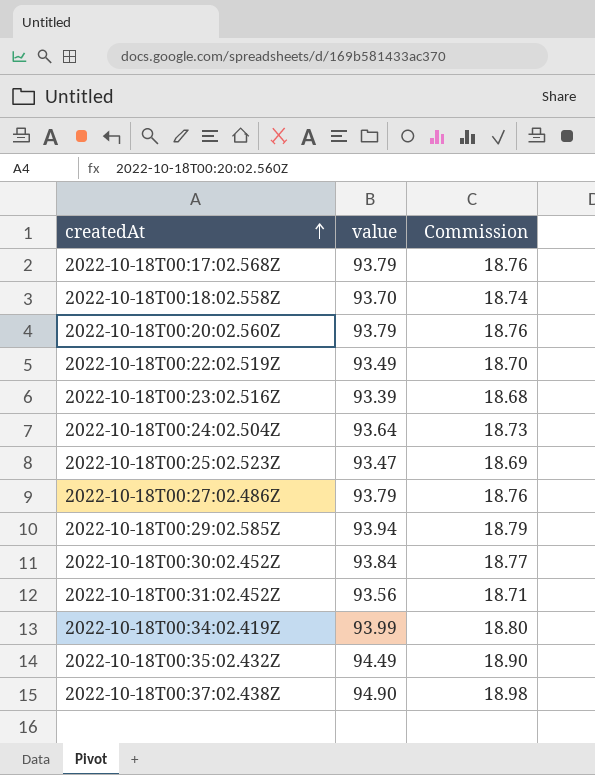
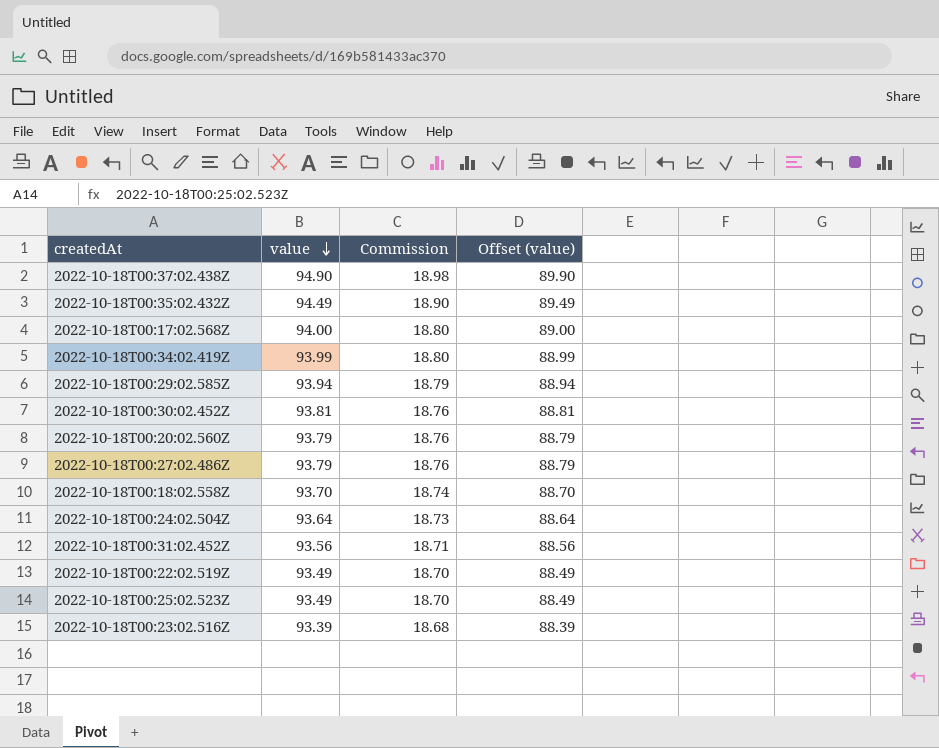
row order: createdAt ascending -> value descending
column Offset (value) | formula: none -> [value] - 5
2022-10-18T00:17:02.568Z | value: 93.79 -> 94.00
2022-10-18T00:17:02.568Z | Commission: 18.76 -> 18.80
2022-10-18T00:30:02.452Z | value: 93.84 -> 93.81
2022-10-18T00:30:02.452Z | Commission: 18.77 -> 18.76
2022-10-18T00:25:02.523Z | value: 93.47 -> 93.49
2022-10-18T00:25:02.523Z | Commission: 18.69 -> 18.70

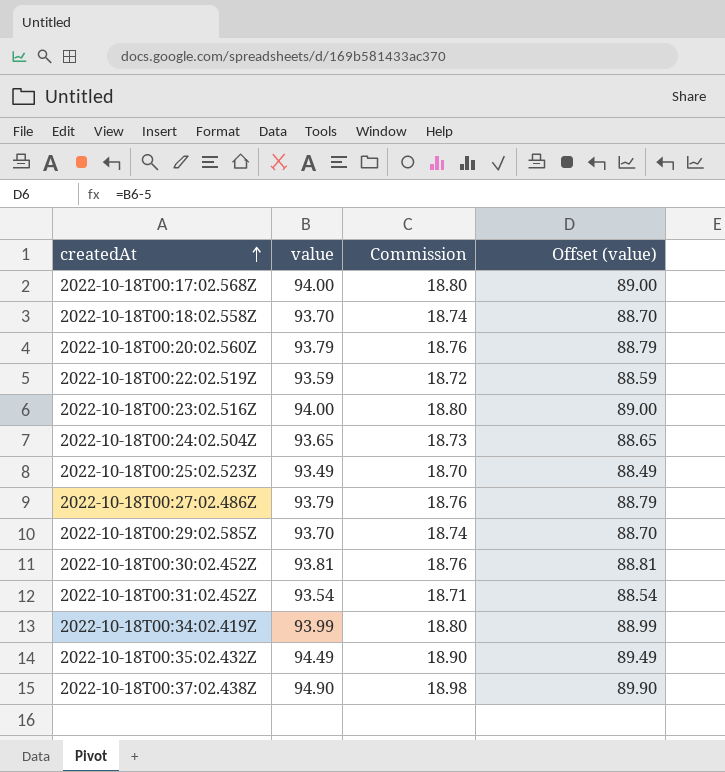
row order: value descending -> createdAt ascending
2022-10-18T00:22:02.519Z | value: 93.49 -> 93.59
2022-10-18T00:22:02.519Z | Commission: 18.70 -> 18.72
2022-10-18T00:22:02.519Z | Offset (value): 88.49 -> 88.59
2022-10-18T00:23:02.516Z | value: 93.39 -> 94.00
2022-10-18T00:23:02.516Z | Commission: 18.68 -> 18.80
2022-10-18T00:23:02.516Z | Offset (value): 88.39 -> 89.00
2022-10-18T00:24:02.504Z | value: 93.64 -> 93.65
2022-10-18T00:24:02.504Z | Offset (value): 88.64 -> 88.65
2022-10-18T00:29:02.585Z | value: 93.94 -> 93.70
2022-10-18T00:29:02.585Z | Commission: 18.79 -> 18.74
2022-10-18T00:29:02.585Z | Offset (value): 88.94 -> 88.70
2022-10-18T00:31:02.452Z | value: 93.56 -> 93.54
2022-10-18T00:31:02.452Z | Offset (value): 88.56 -> 88.54

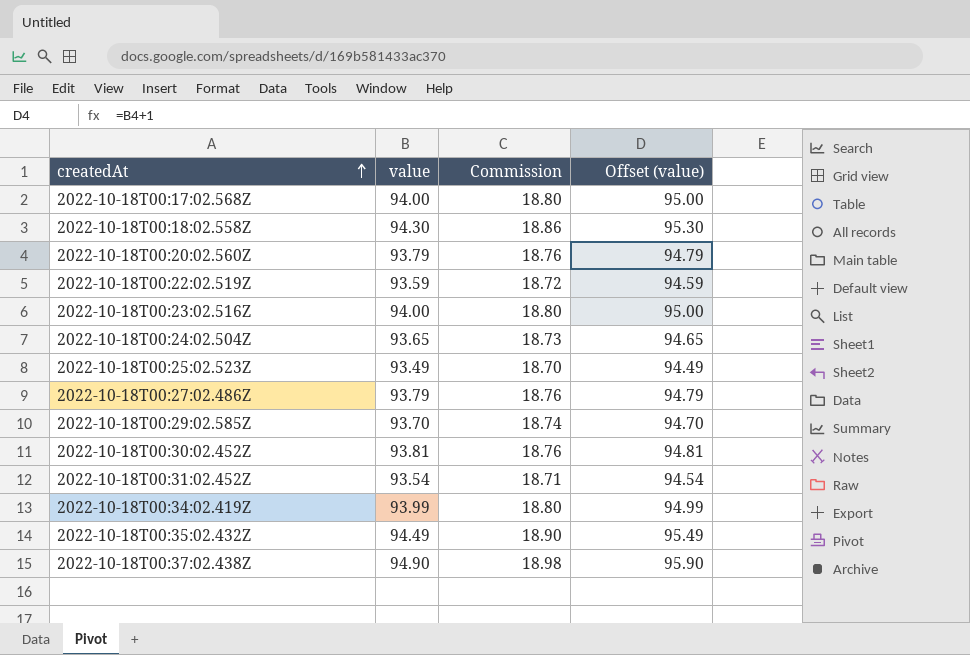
column Offset (value) | formula: [value] - 5 -> [value] + 1
2022-10-18T00:18:02.558Z | value: 93.70 -> 94.30
2022-10-18T00:18:02.558Z | Commission: 18.74 -> 18.86

